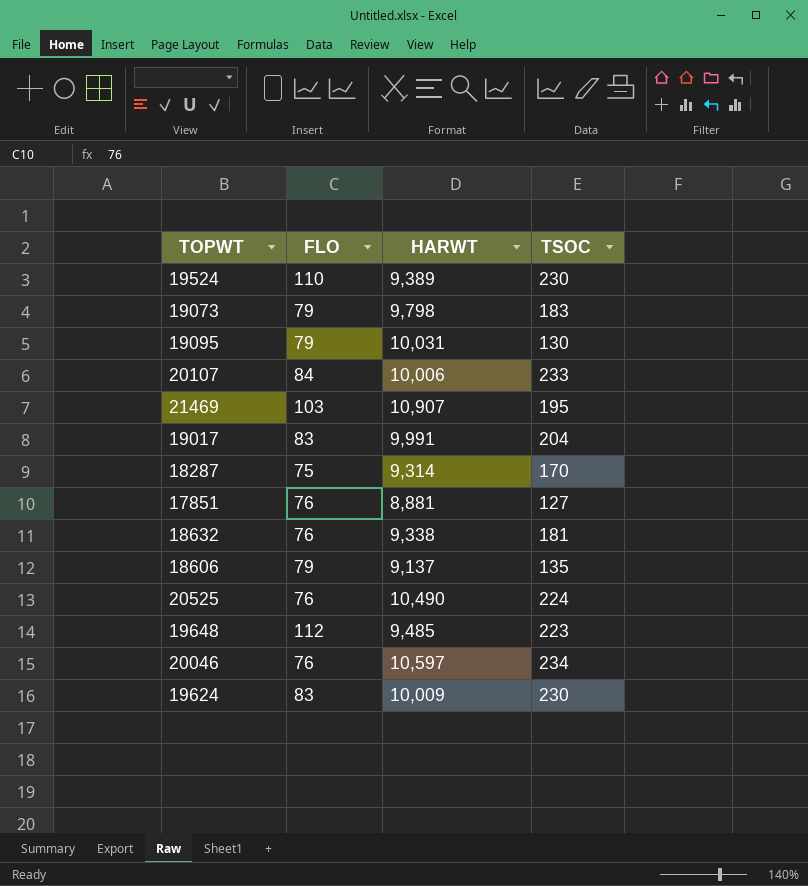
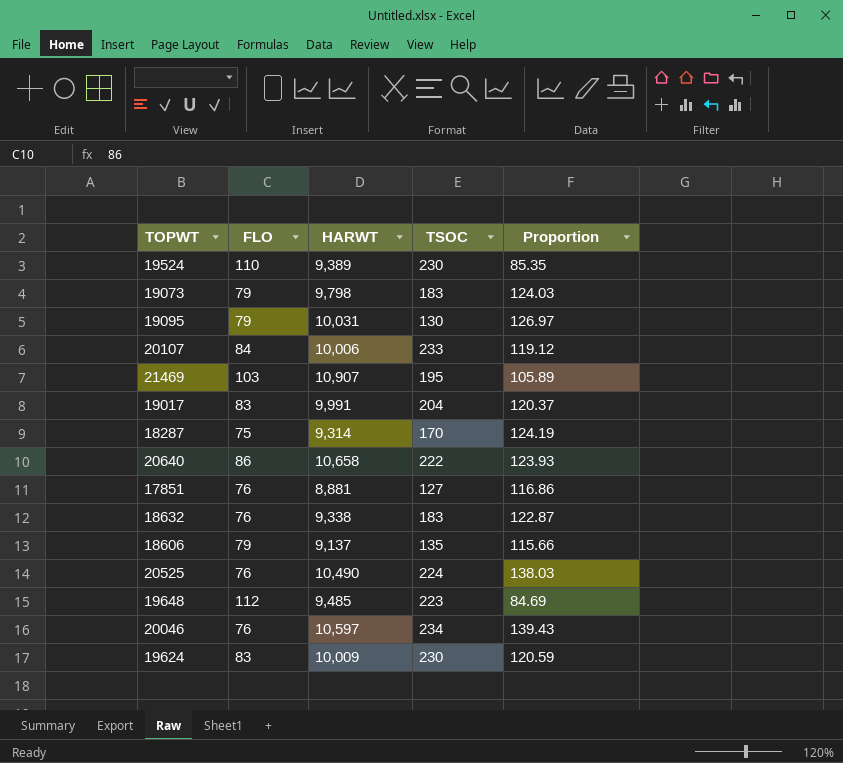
column Proportion | formula: none -> [HARWT] / [FLO]
row 20640: none -> 86 | 10,658 | 222 | 123.93
18632 | TSOC: 181 -> 183

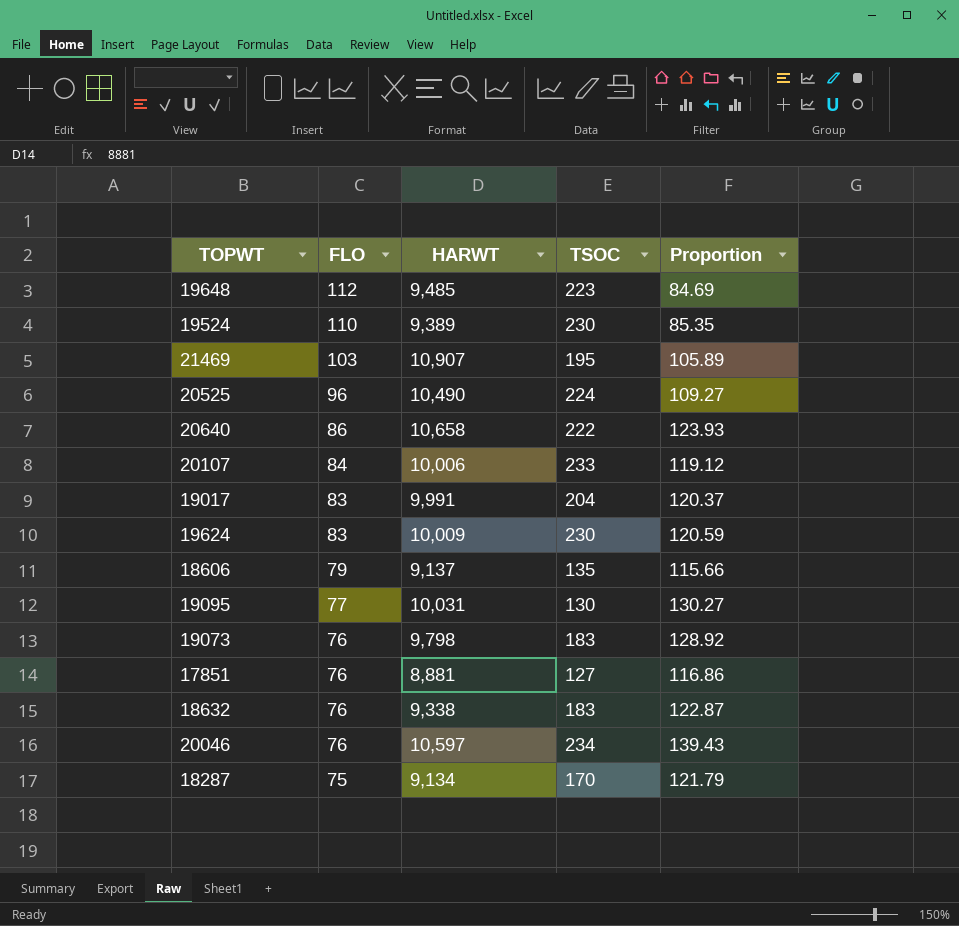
row order: none -> FLO descending
20525 | FLO: 76 -> 96
20525 | Proportion: 138.03 -> 109.27
19095 | FLO: 79 -> 77
19095 | Proportion: 126.97 -> 130.27
19073 | FLO: 79 -> 76
19073 | Proportion: 124.03 -> 128.92
18287 | HARWT: 9,314 -> 9,134
18287 | Proportion: 124.19 -> 121.79

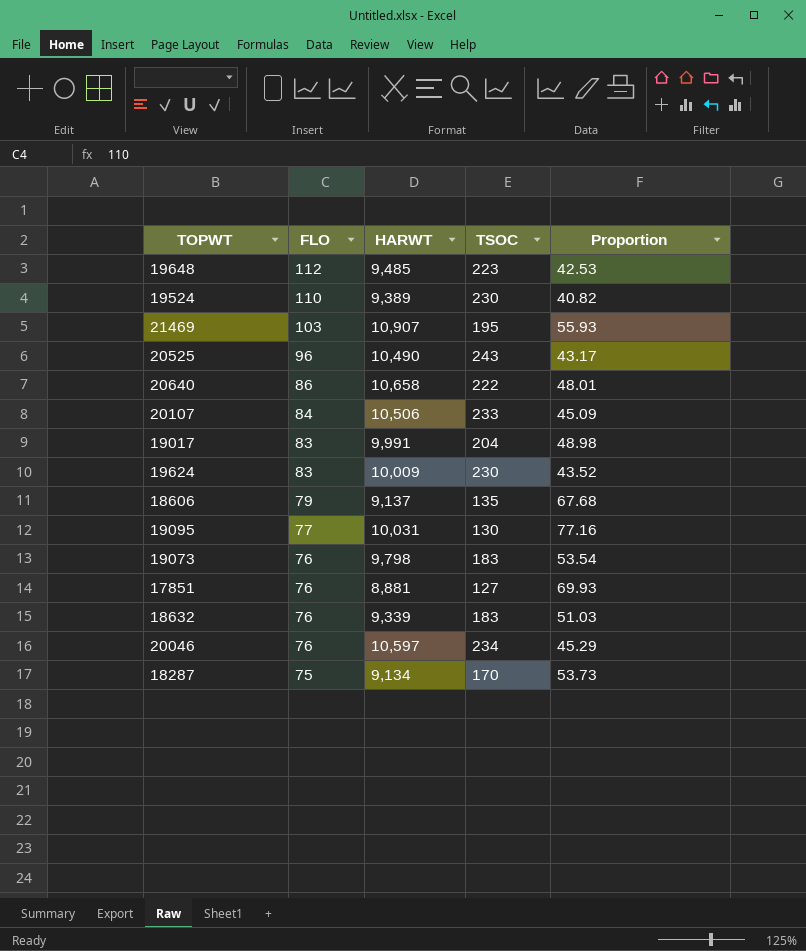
column Proportion | formula: [HARWT] / [FLO] -> [HARWT] / [TSOC]
20525 | TSOC: 224 -> 243
20107 | HARWT: 10,006 -> 10,506
18632 | HARWT: 9,338 -> 9,339

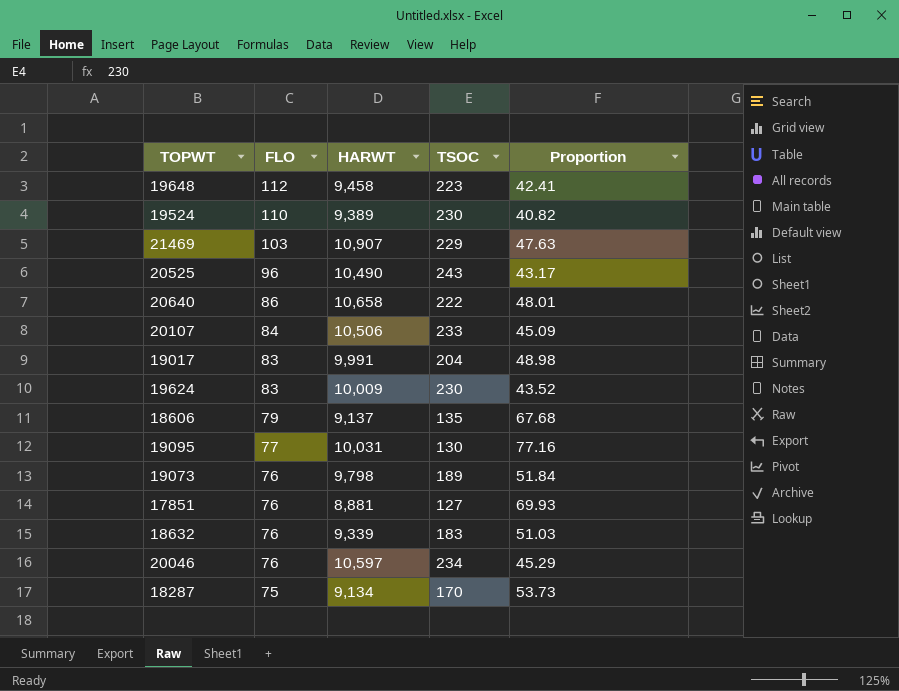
19648 | HARWT: 9,485 -> 9,458
19648 | Proportion: 42.53 -> 42.41
21469 | TSOC: 195 -> 229
21469 | Proportion: 55.93 -> 47.63
19073 | TSOC: 183 -> 189
19073 | Proportion: 53.54 -> 51.84

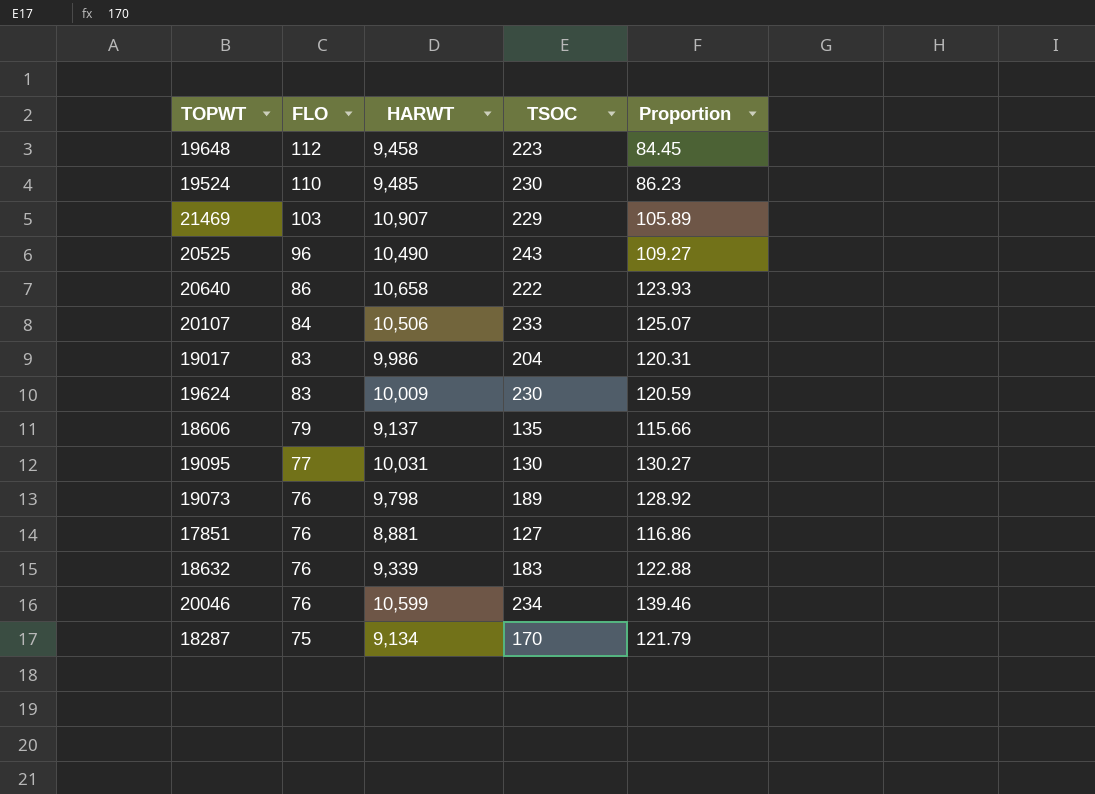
column Proportion | formula: [HARWT] / [TSOC] -> [HARWT] / [FLO]
19524 | HARWT: 9,389 -> 9,485
19017 | HARWT: 9,991 -> 9,986
20046 | HARWT: 10,597 -> 10,599

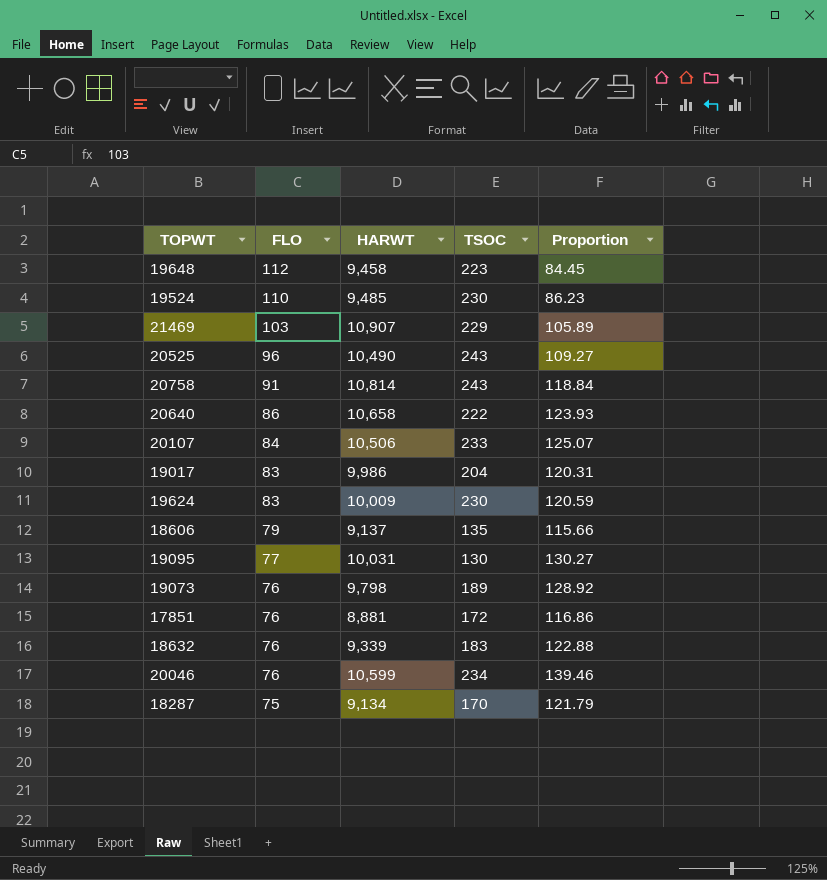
row 20758: none -> 91 | 10,814 | 243 | 118.84
17851 | TSOC: 127 -> 172

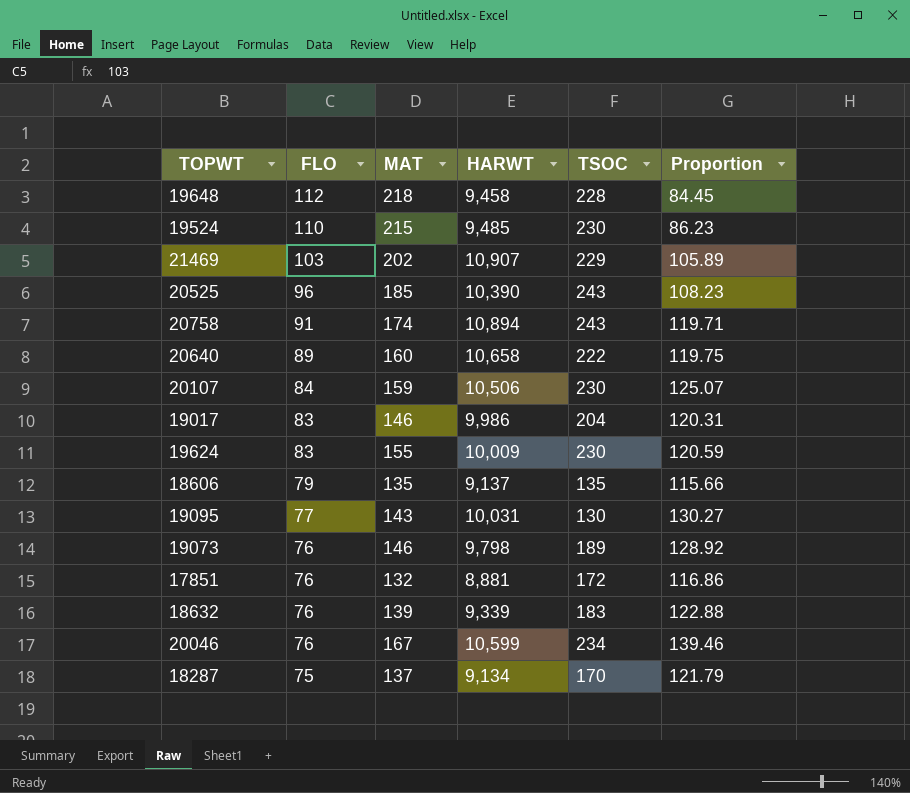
column MAT | position: none -> 3
19648 | TSOC: 223 -> 228
20525 | HARWT: 10,490 -> 10,390
20525 | Proportion: 109.27 -> 108.23
20758 | HARWT: 10,814 -> 10,894
20758 | Proportion: 118.84 -> 119.71
20640 | FLO: 86 -> 89
20640 | Proportion: 123.93 -> 119.75
20107 | TSOC: 233 -> 230

